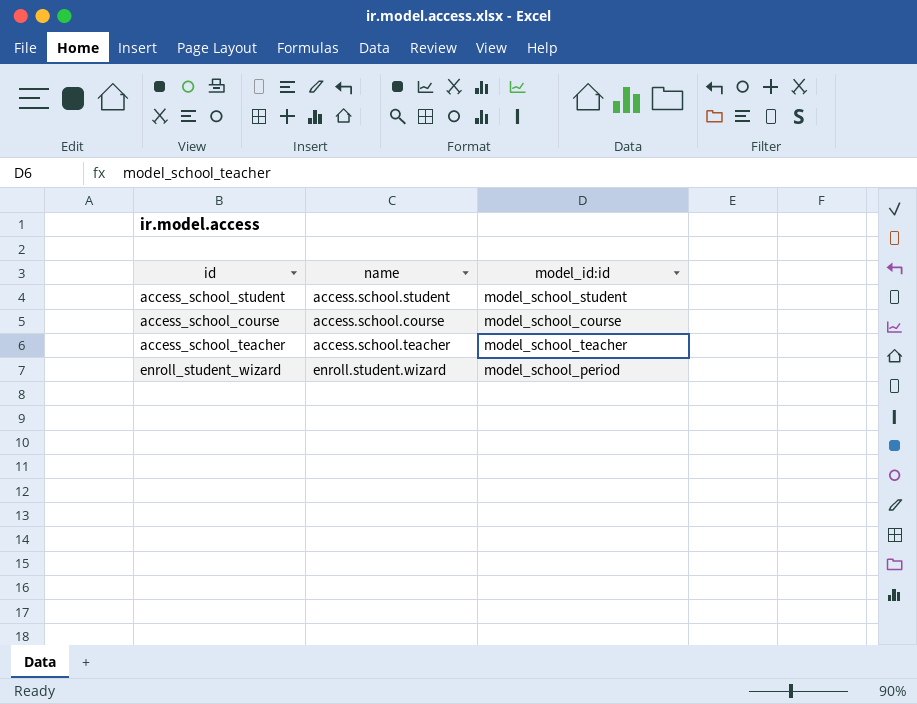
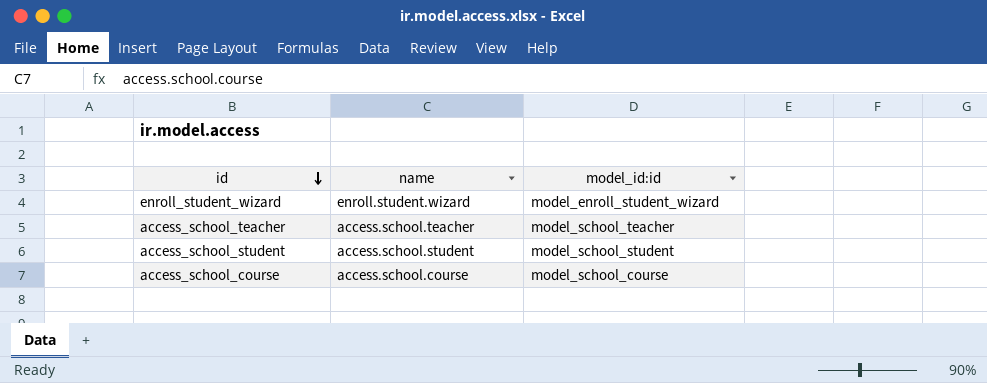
row order: none -> id descending
enroll_student_wizard | model_id:id: model_school_period -> model_enroll_student_wizard

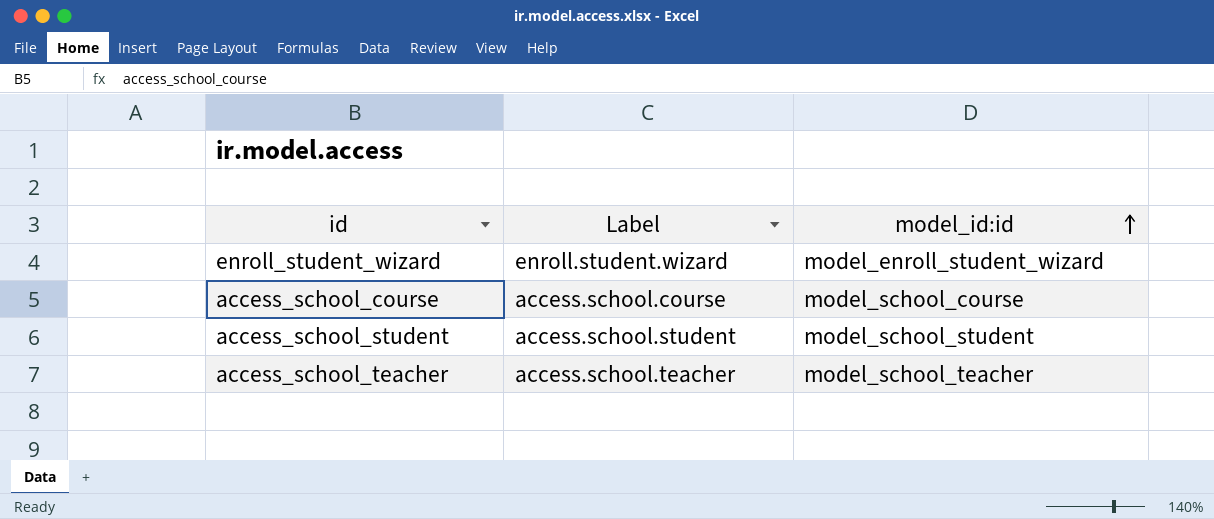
row order: id descending -> model_id:id ascending
column name: name -> Label

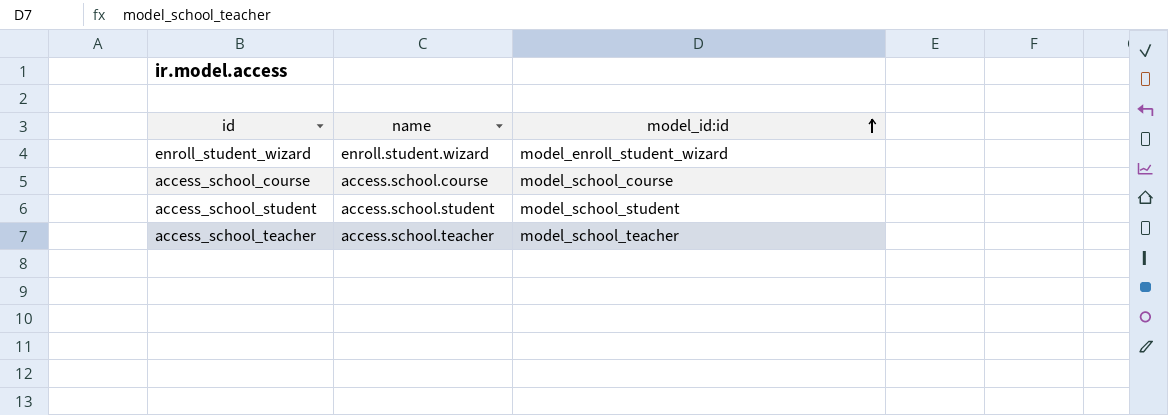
column name: Label -> name

